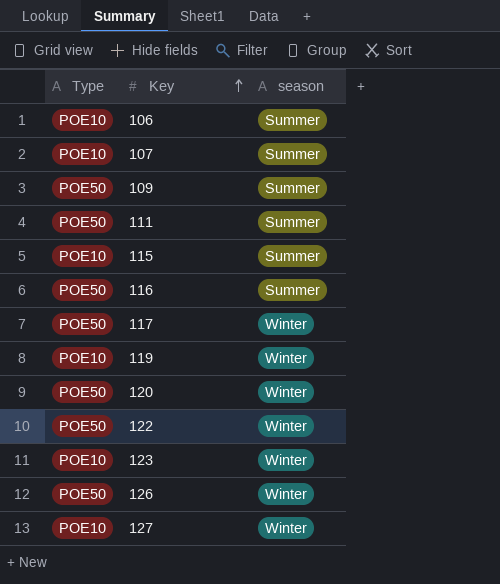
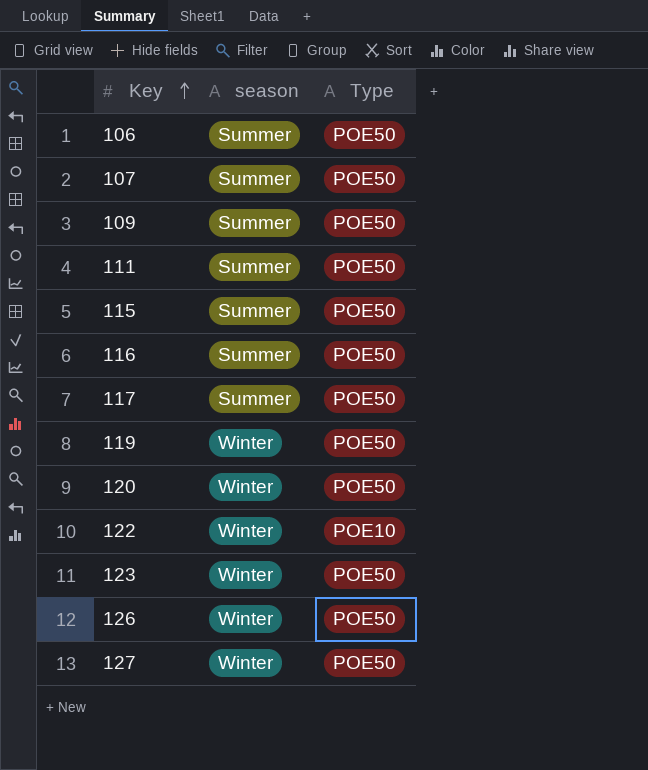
column Type | position: 1 -> 3
106 | Type: POE10 -> POE50
107 | Type: POE10 -> POE50
115 | Type: POE10 -> POE50
117 | season: Winter -> Summer
119 | Type: POE10 -> POE50
122 | Type: POE50 -> POE10
123 | Type: POE10 -> POE50
127 | Type: POE10 -> POE50

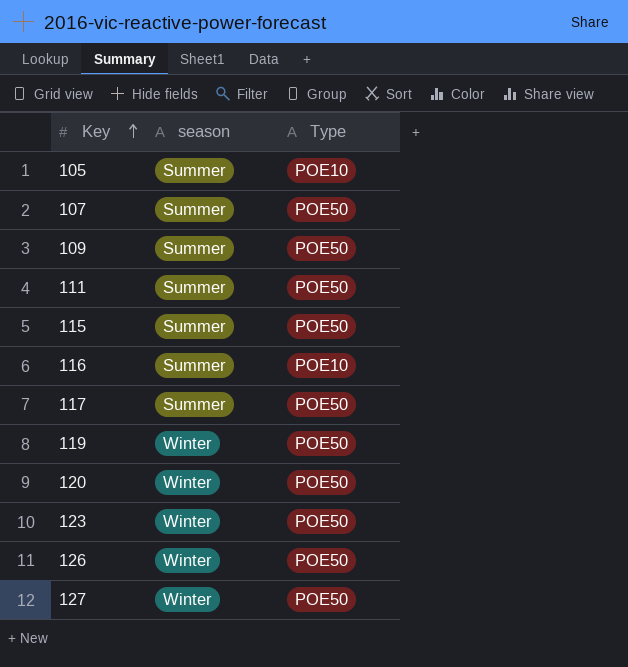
row 106: Summer | POE50 -> none
row 122: Winter | POE10 -> none
row 105: none -> Summer | POE10
116 | Type: POE50 -> POE10

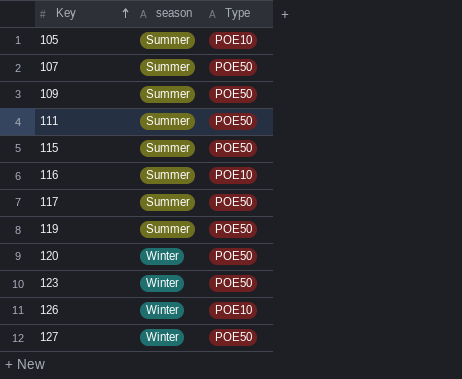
119 | season: Winter -> Summer
126 | Type: POE50 -> POE10

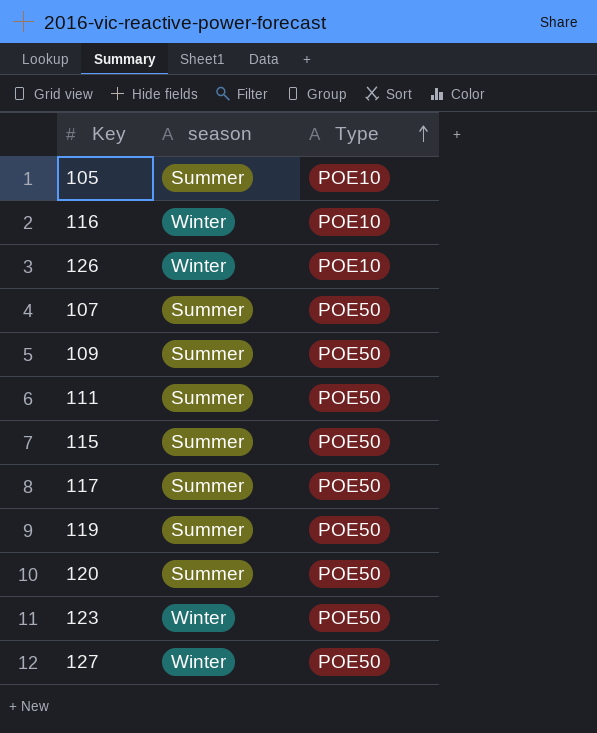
row order: Key ascending -> Type ascending
116 | season: Summer -> Winter
120 | season: Winter -> Summer

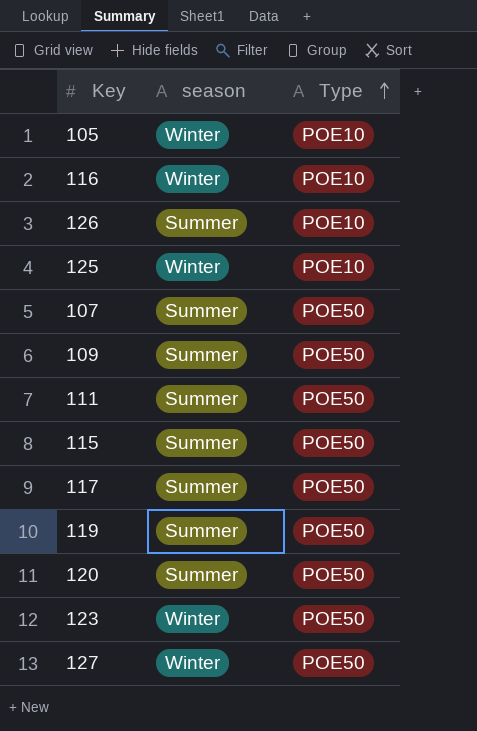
105 | season: Summer -> Winter
126 | season: Winter -> Summer
row 125: none -> Winter | POE10

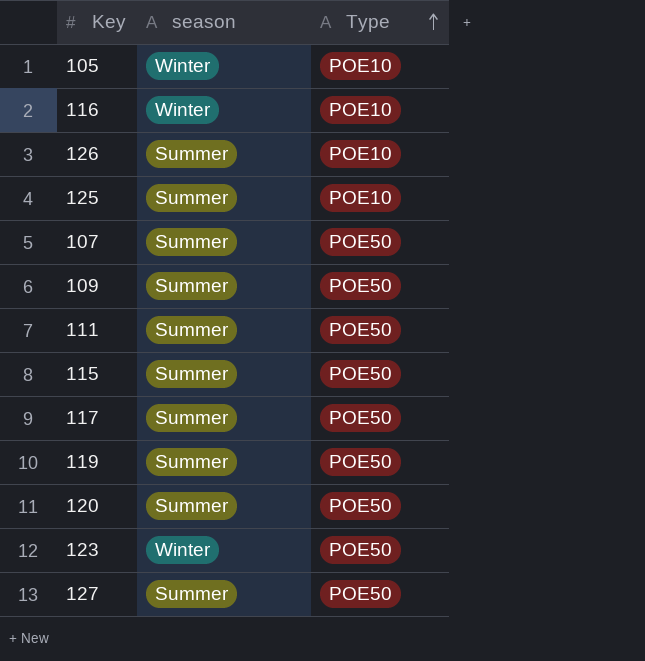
125 | season: Winter -> Summer
127 | season: Winter -> Summer

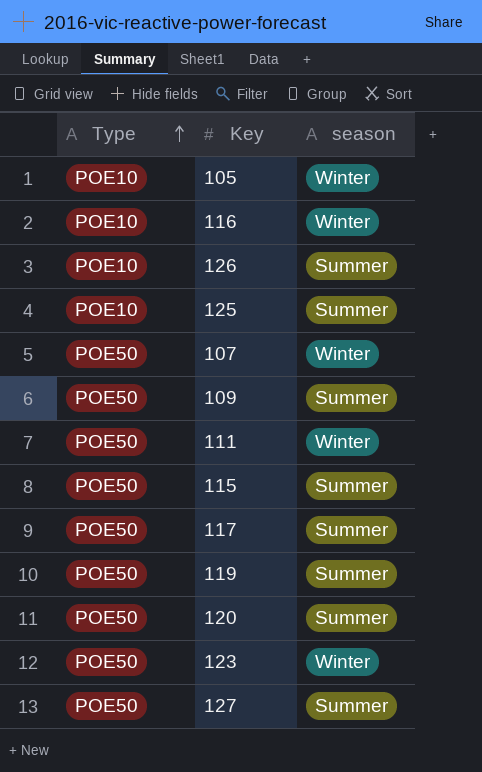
column Type | position: 3 -> 1
107 | season: Summer -> Winter
111 | season: Summer -> Winter

